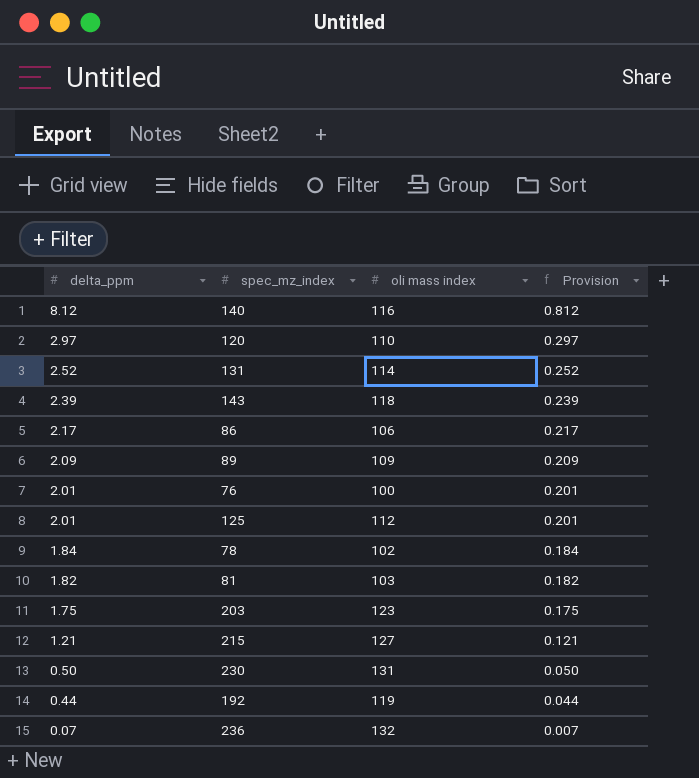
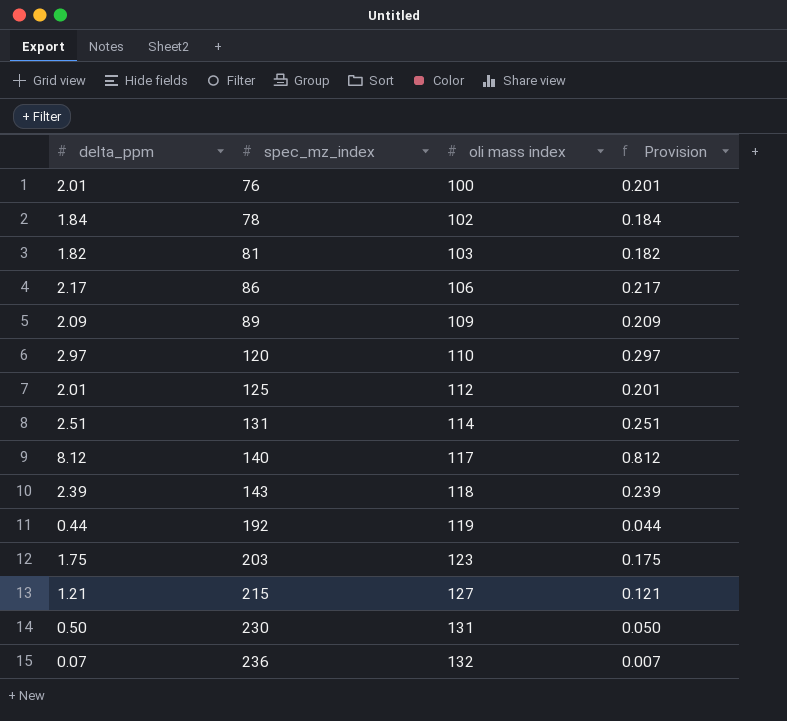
row order: delta_ppm descending -> spec_mz_index ascending
131 | delta_ppm: 2.52 -> 2.51
131 | Provision: 0.252 -> 0.251
140 | oli mass index: 116 -> 117

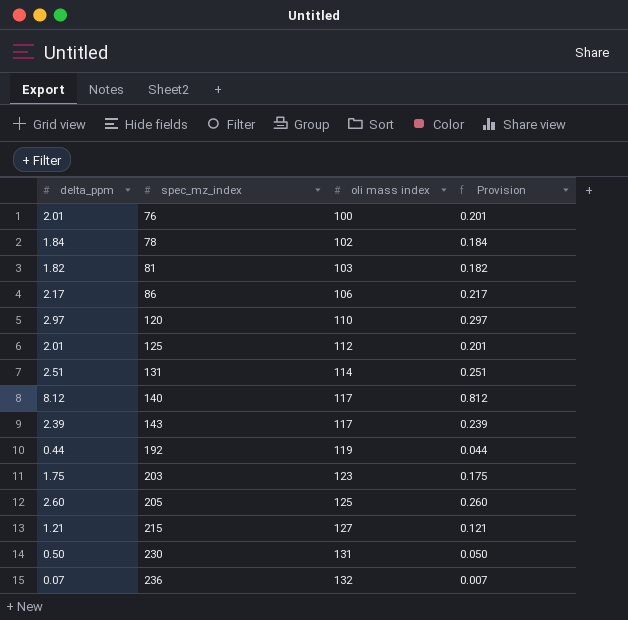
row 89: 2.09 | 109 | 0.209 -> none
143 | oli mass index: 118 -> 117
row 205: none -> 2.60 | 125 | 0.260

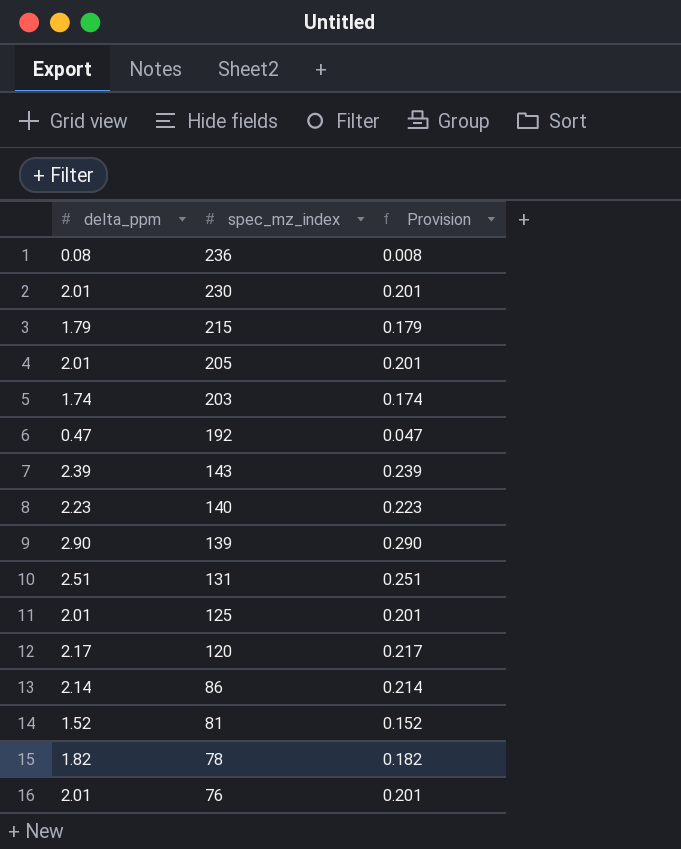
row order: spec_mz_index ascending -> spec_mz_index descending
column oli mass index | position: 3 -> none
236 | delta_ppm: 0.07 -> 0.08
236 | Provision: 0.007 -> 0.008
230 | delta_ppm: 0.50 -> 2.01
230 | Provision: 0.050 -> 0.201
215 | delta_ppm: 1.21 -> 1.79
215 | Provision: 0.121 -> 0.179
205 | delta_ppm: 2.60 -> 2.01
205 | Provision: 0.260 -> 0.201
203 | delta_ppm: 1.75 -> 1.74
203 | Provision: 0.175 -> 0.174
192 | delta_ppm: 0.44 -> 0.47
192 | Provision: 0.044 -> 0.047
140 | delta_ppm: 8.12 -> 2.23
140 | Provision: 0.812 -> 0.223
row 139: none -> 2.90 | 0.290
120 | delta_ppm: 2.97 -> 2.17
120 | Provision: 0.297 -> 0.217
86 | delta_ppm: 2.17 -> 2.14
86 | Provision: 0.217 -> 0.214
81 | delta_ppm: 1.82 -> 1.52
81 | Provision: 0.182 -> 0.152
78 | delta_ppm: 1.84 -> 1.82
78 | Provision: 0.184 -> 0.182

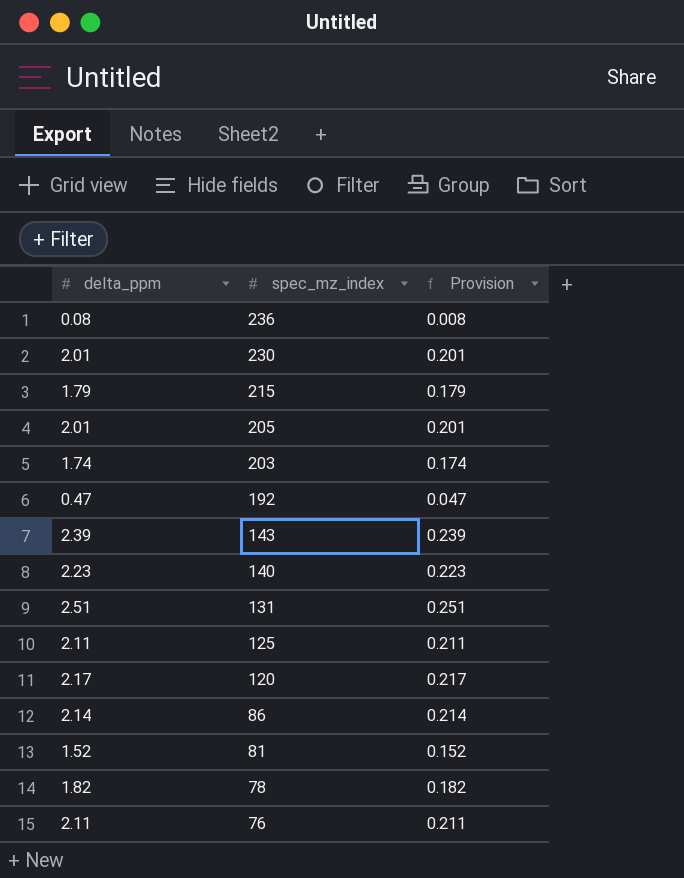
row 139: 2.90 | 0.290 -> none
125 | delta_ppm: 2.01 -> 2.11
125 | Provision: 0.201 -> 0.211
76 | delta_ppm: 2.01 -> 2.11
76 | Provision: 0.201 -> 0.211

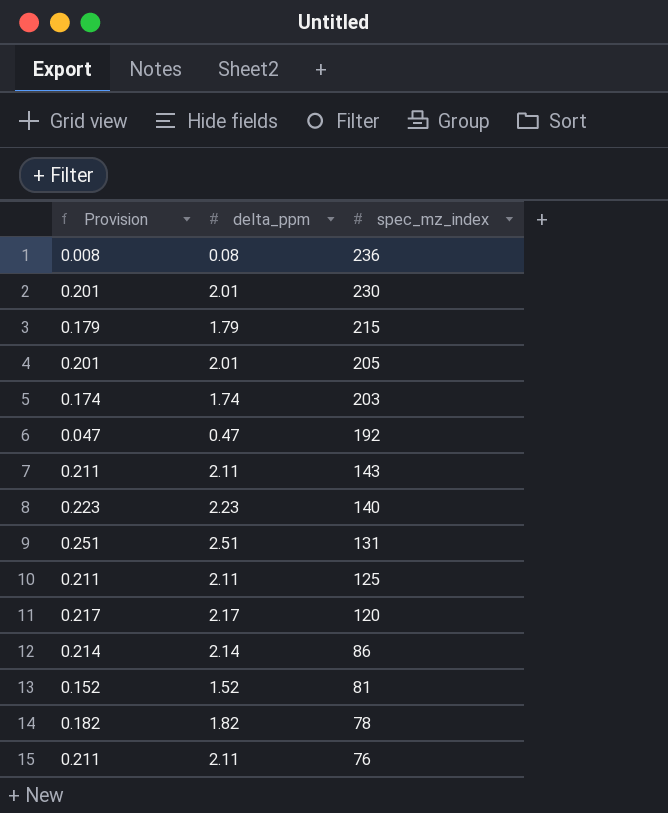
column Provision | position: 3 -> 1
143 | Provision: 0.239 -> 0.211
143 | delta_ppm: 2.39 -> 2.11

